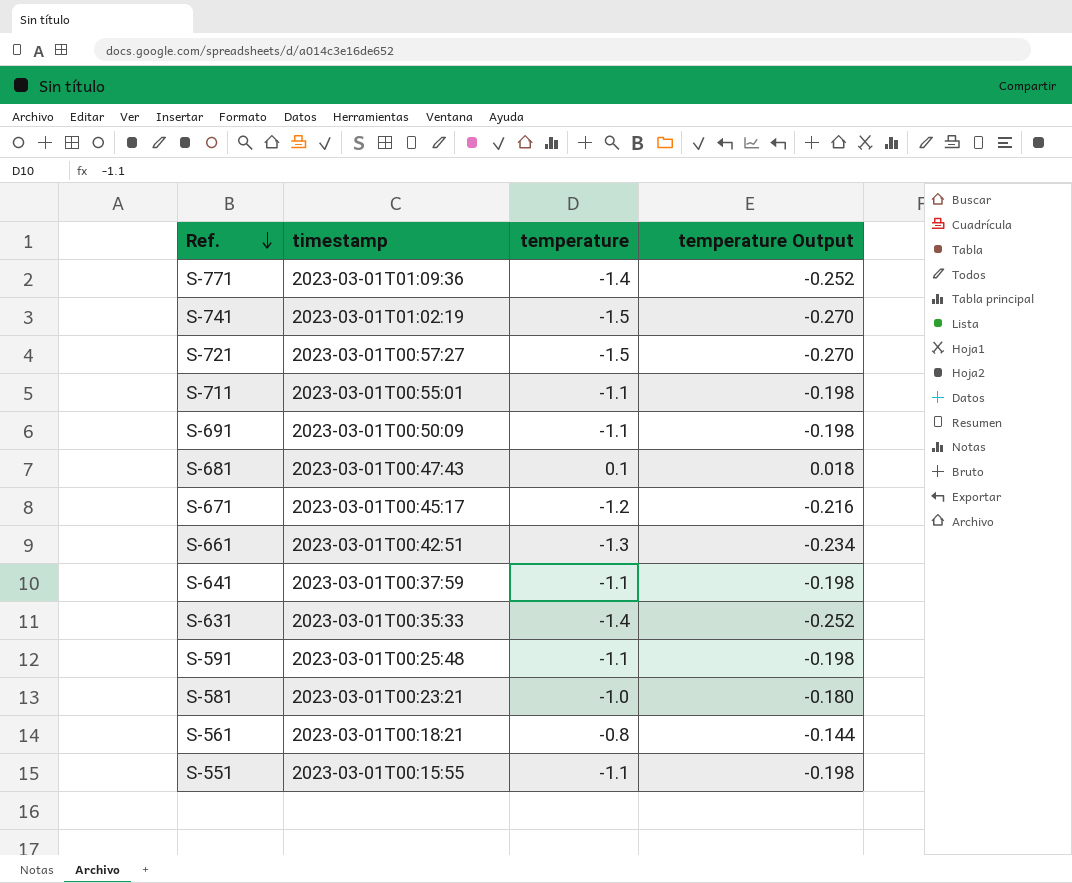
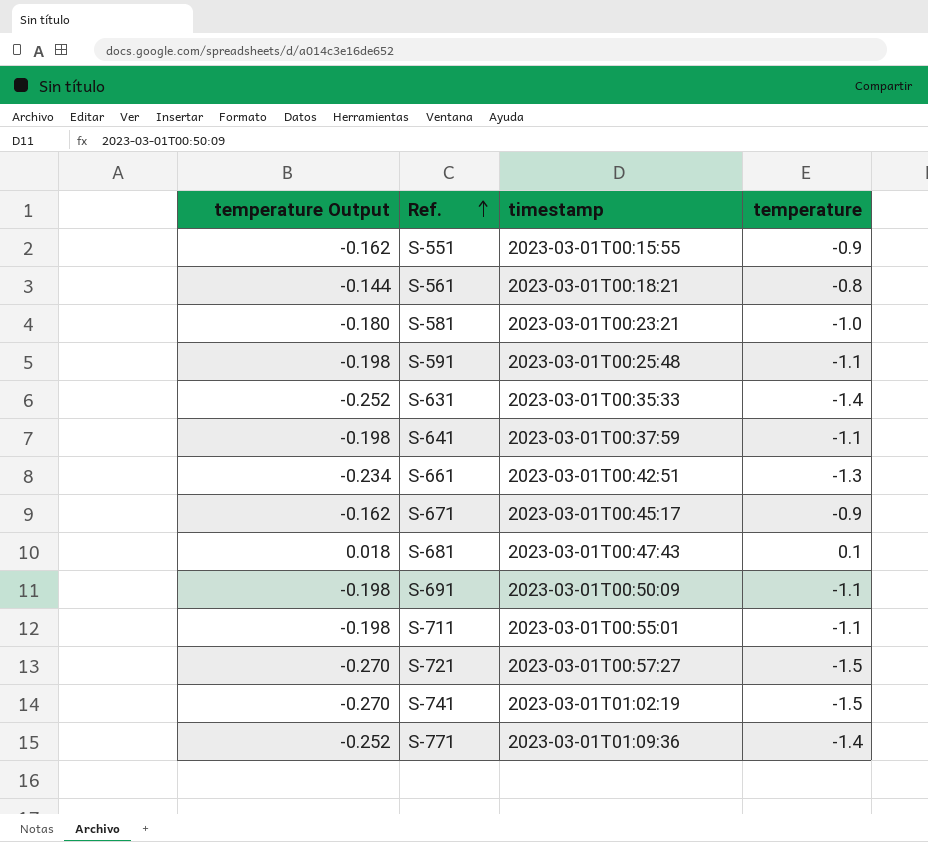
row order: Ref. descending -> Ref. ascending
column temperature Output | position: 4 -> 1
S-551 | temperature Output: -0.198 -> -0.162
S-551 | temperature: -1.1 -> -0.9
S-671 | temperature Output: -0.216 -> -0.162
S-671 | temperature: -1.2 -> -0.9

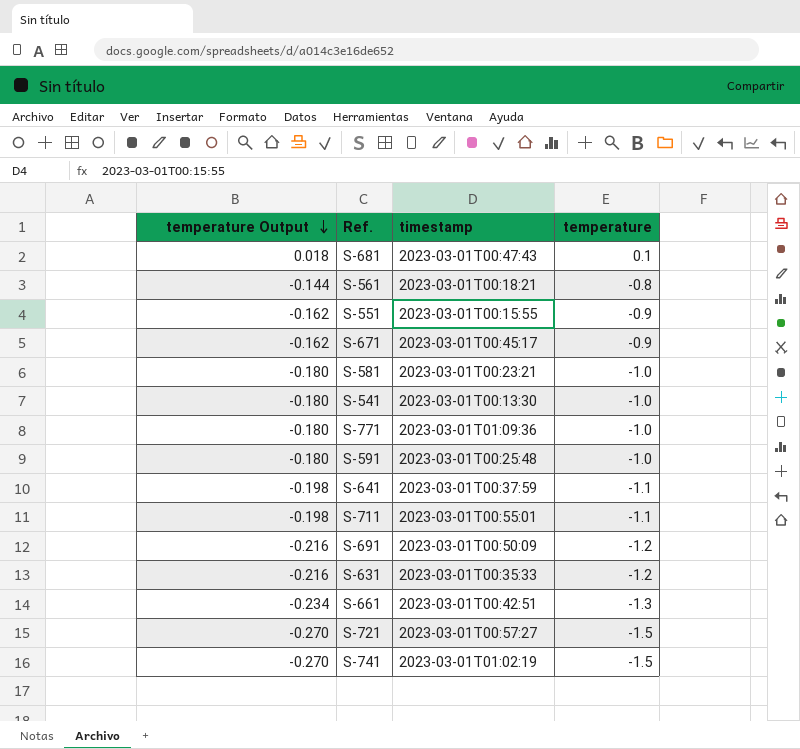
row order: Ref. ascending -> temperature Output descending
row S-541: none -> -0.180 | 2023-03-01T00:13:30 | -1.0
S-771 | temperature Output: -0.252 -> -0.180
S-771 | temperature: -1.4 -> -1.0
S-591 | temperature Output: -0.198 -> -0.180
S-591 | temperature: -1.1 -> -1.0
S-691 | temperature Output: -0.198 -> -0.216
S-691 | temperature: -1.1 -> -1.2
S-631 | temperature Output: -0.252 -> -0.216
S-631 | temperature: -1.4 -> -1.2

